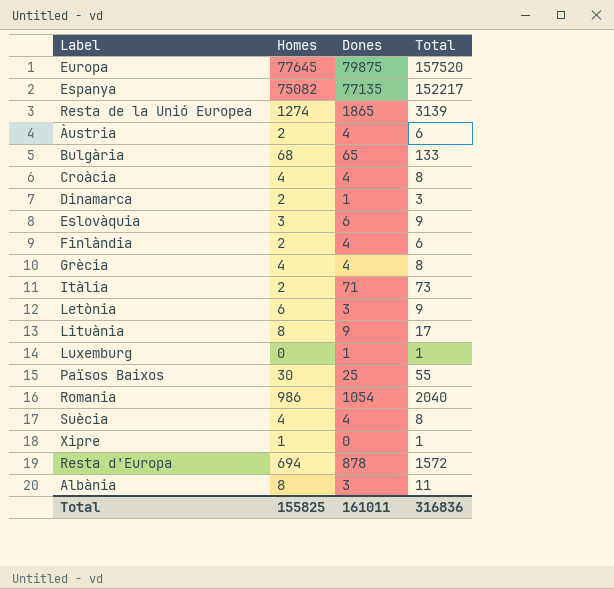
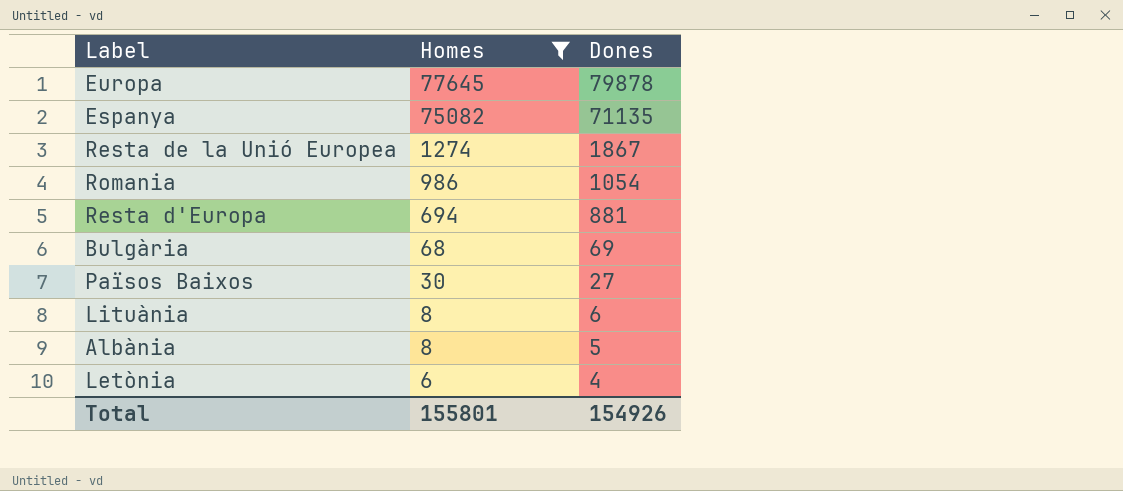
filter: none -> Homes >= 6
row order: none -> Homes descending
column Total | formula: [Homes] + [Dones] -> none
Europa | Dones: 79875 -> 79878
Espanya | Dones: 77135 -> 71135
Resta de la Unió Europea | Dones: 1865 -> 1867
Resta d'Europa | Dones: 878 -> 881
Bulgària | Dones: 65 -> 69
Països Baixos | Dones: 25 -> 27
Lituània | Dones: 9 -> 6
Albània | Dones: 3 -> 5
Letònia | Dones: 3 -> 4
Total | Homes: 155825 -> 155801
Total | Dones: 161011 -> 154926

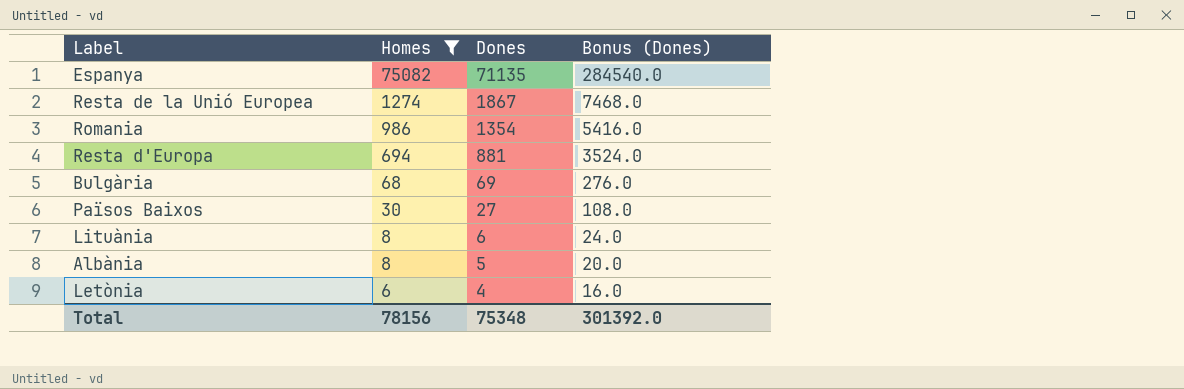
column Bonus (Dones) | formula: none -> [Dones] * 4
row Europa: 77645 | 79878 -> none
Romania | Dones: 1054 -> 1354
Total | Homes: 155801 -> 78156
Total | Dones: 154926 -> 75348

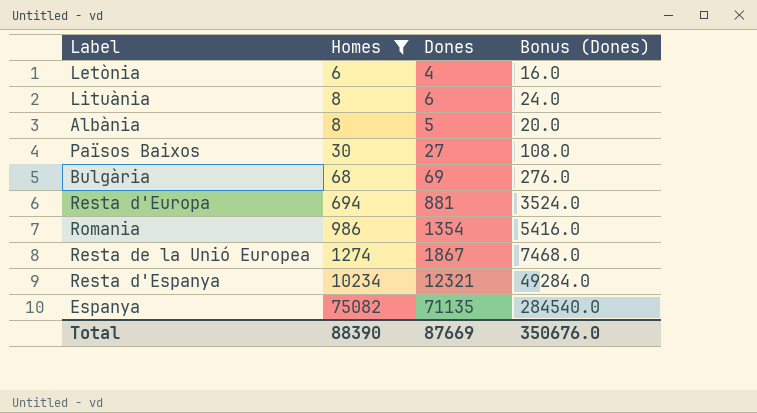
row order: Homes descending -> Homes ascending
row Resta d'Espanya: none -> 10234 | 12321 | 49284.0
Total | Homes: 78156 -> 88390
Total | Dones: 75348 -> 87669
Total | Bonus (Dones): 301392.0 -> 350676.0

